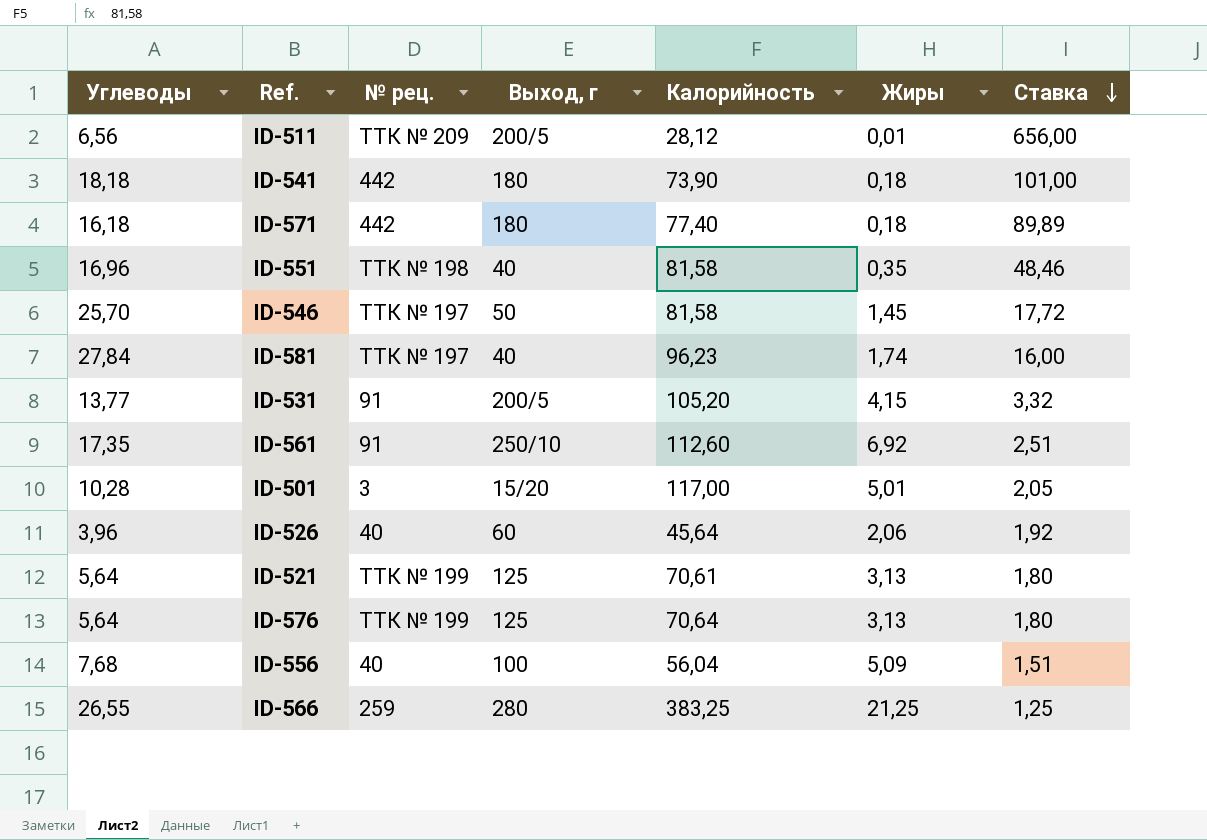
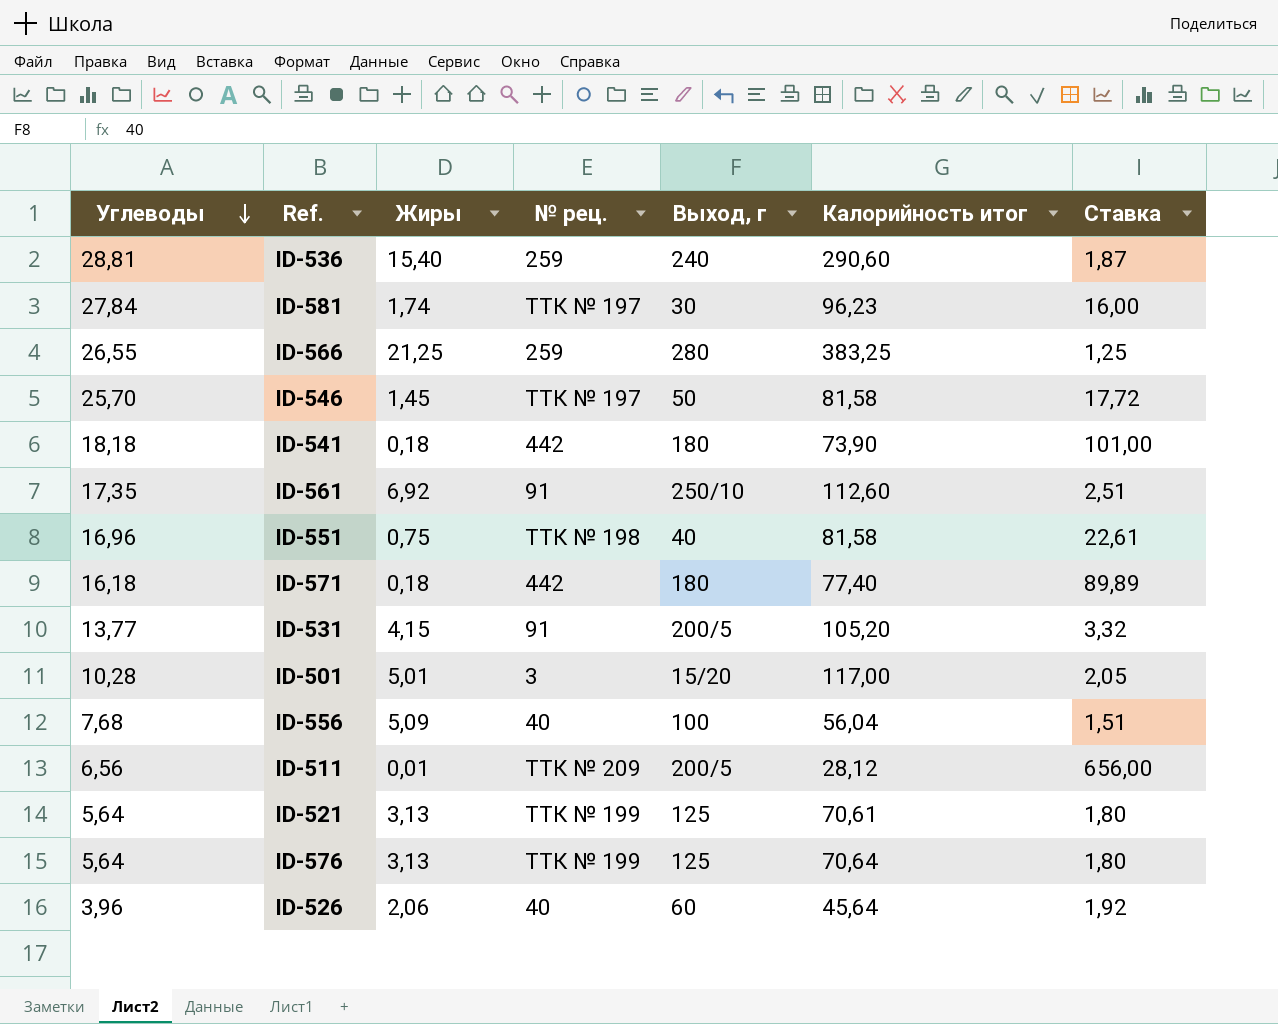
row order: Ставка descending -> Углеводы descending
column Жиры | position: 6 -> 3
column name: Калорийность -> Калорийность итог
row ID-536: none -> 28,81 | 15,40 | 259 | 240 | 290,60 | 1,87
ID-581 | Выход, г: 40 -> 30
ID-551 | Жиры: 0,35 -> 0,75
ID-551 | Ставка: 48,46 -> 22,61

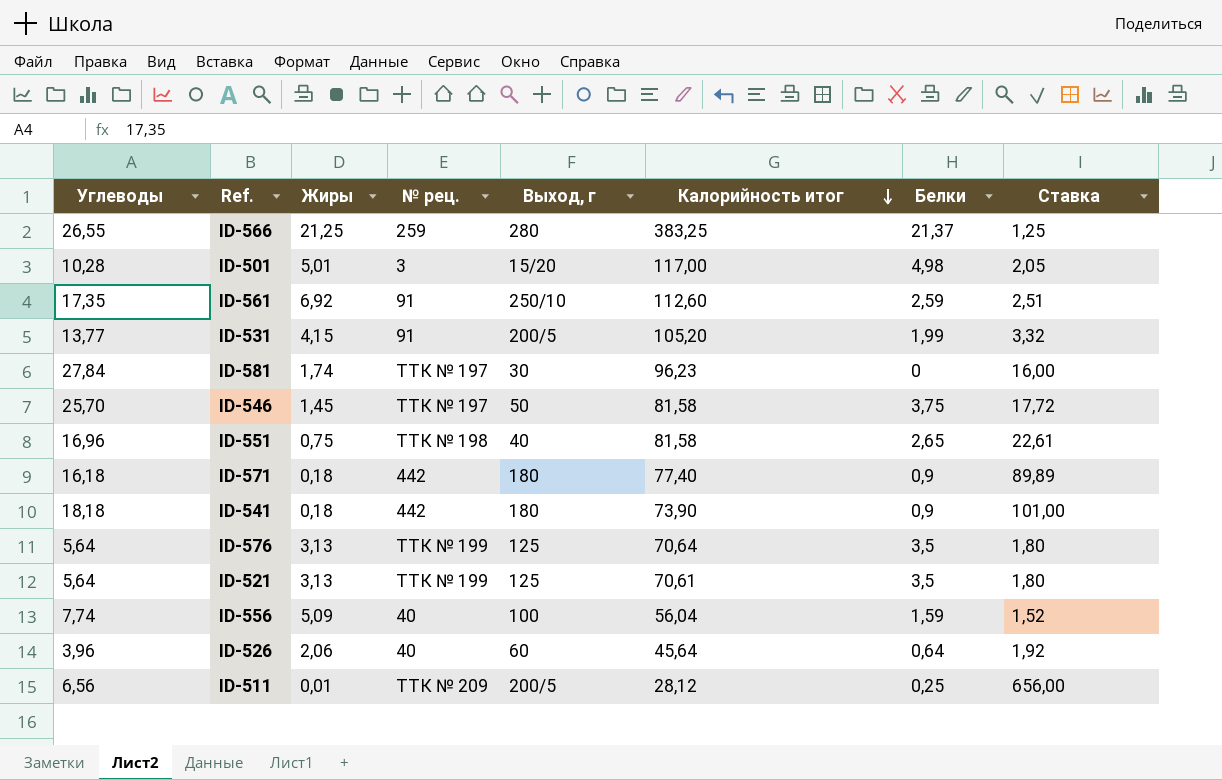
row order: Углеводы descending -> Калорийность итог descending
column Белки | position: none -> 7
row ID-536: 28,81 | 15,40 | 259 | 240 | 290,60 | 1,87 -> none
ID-556 | Углеводы: 7,68 -> 7,74
ID-556 | Ставка: 1,51 -> 1,52

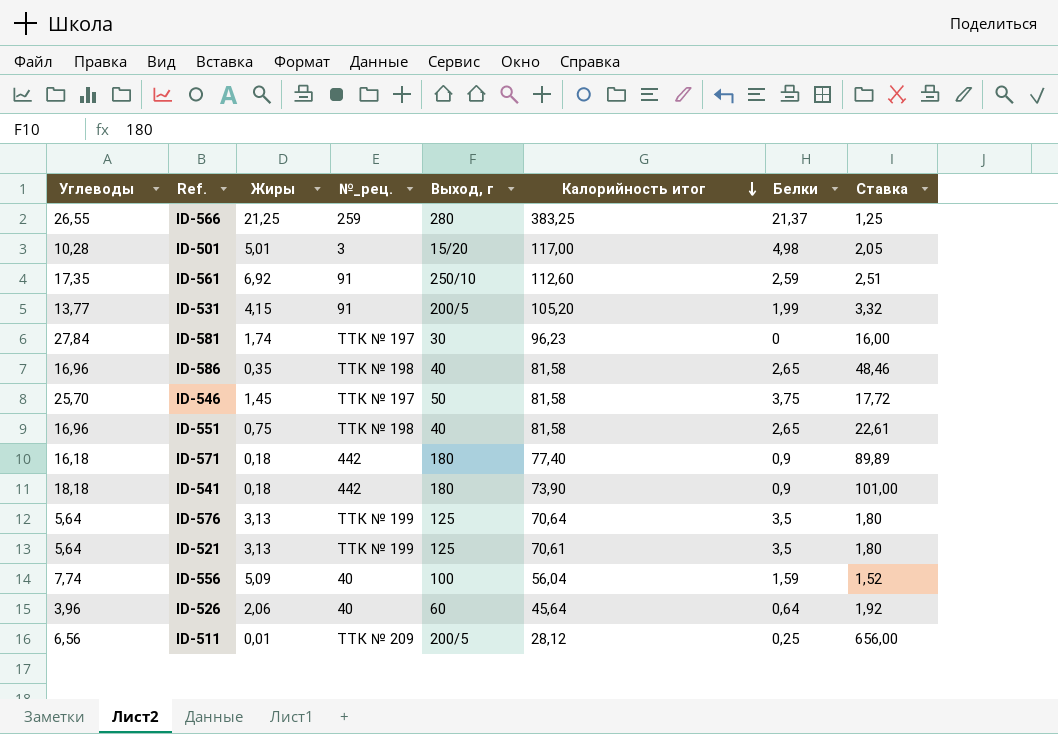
column name: № рец. -> №_рец.
row ID-586: none -> 16,96 | 0,35 | ТТК № 198 | 40 | 81,58 | 2,65 | 48,46

